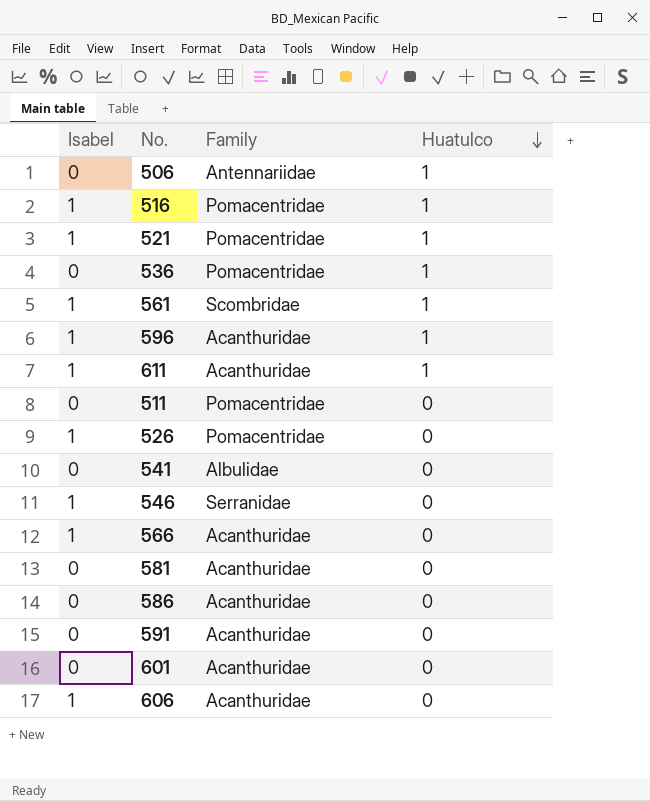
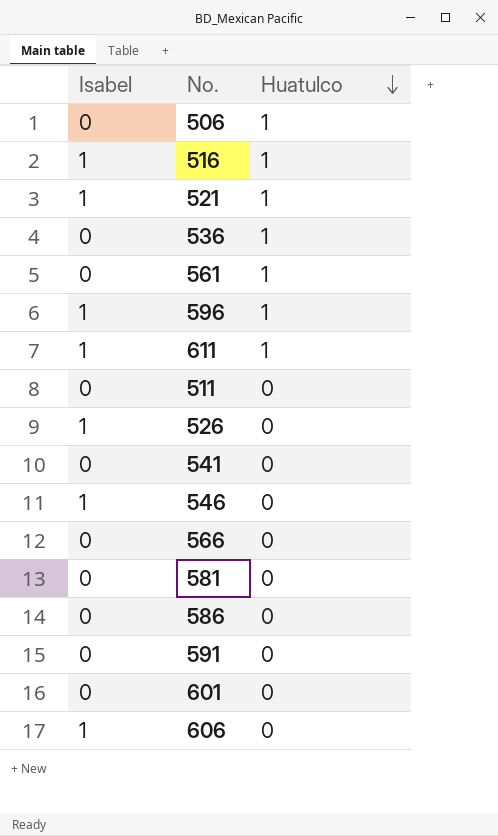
column Family | position: 3 -> none
561 | Isabel: 1 -> 0
566 | Isabel: 1 -> 0

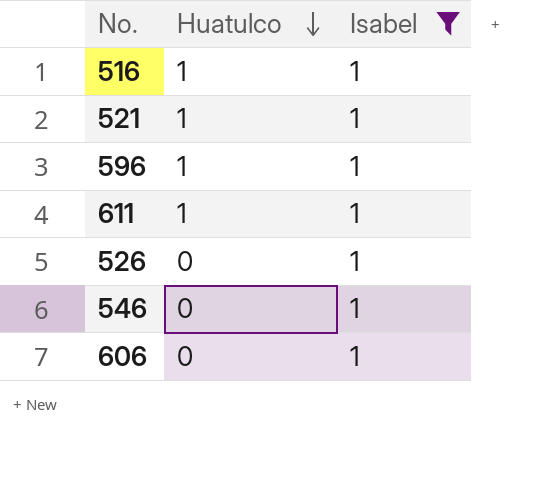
filter: none -> Isabel = 1
column Isabel | position: 1 -> 3

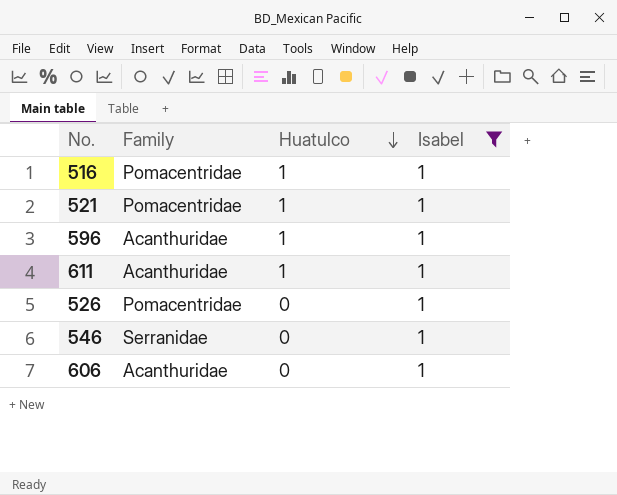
column Family | position: none -> 2

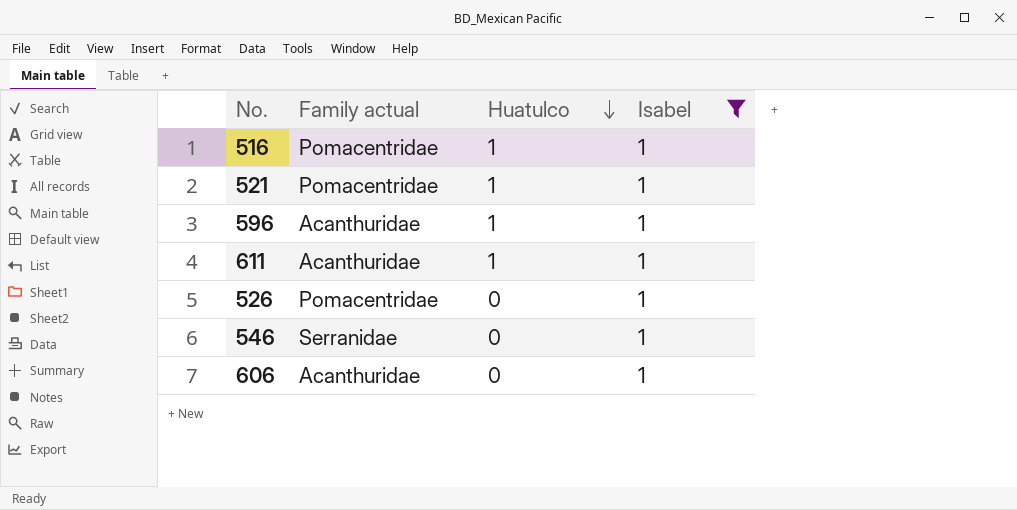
column name: Family -> Family actual

